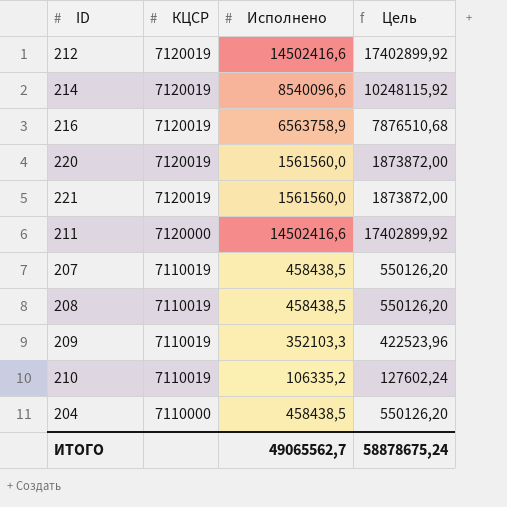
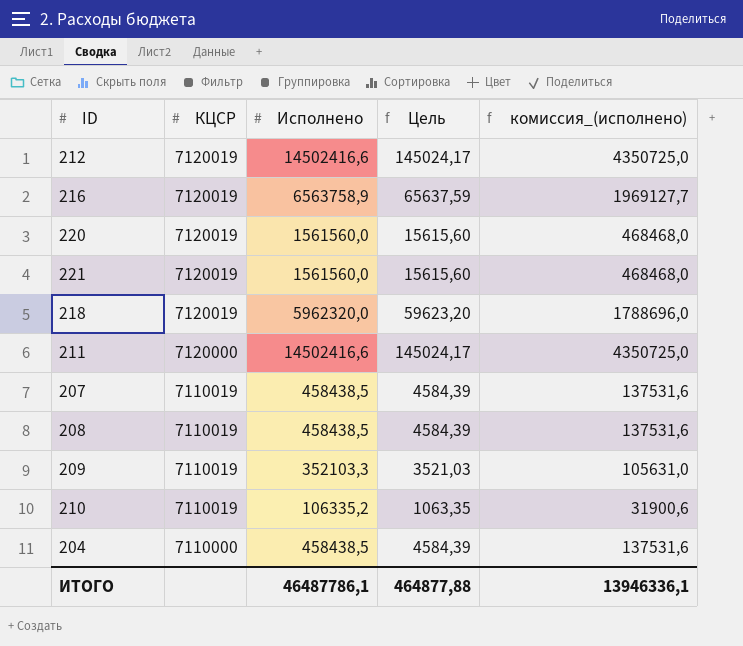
column Цель | formula: [Исполнено] * 1,2 -> [Исполнено] * 0,01
column комиссия_(исполнено) | formula: none -> [Исполнено] * 0,3
row 214: 7120019 | 8540096,6 | 10248115,92 -> none
row 218: none -> 7120019 | 5962320,0 | 59623,20 | 1788696,0
ИТОГО | Исполнено: 49065562,7 -> 46487786,1
ИТОГО | Цель: 58878675,24 -> 464877,88

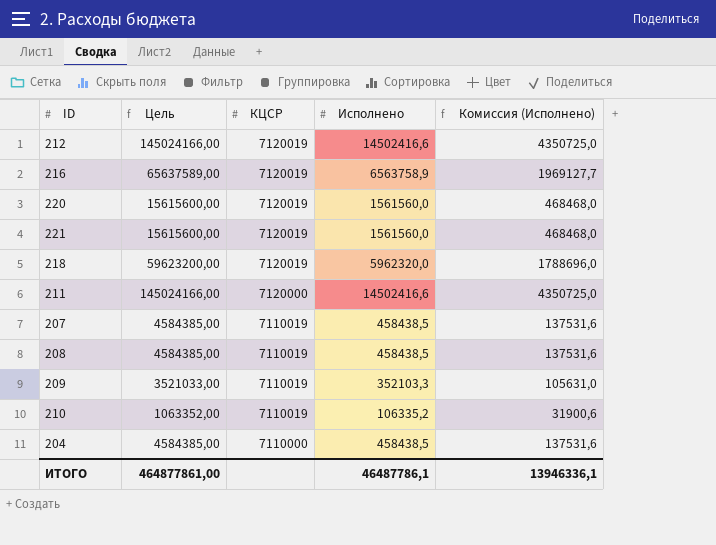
column Цель | formula: [Исполнено] * 0,01 -> [Исполнено] * 10
column Цель | position: 4 -> 2
column name: комиссия_(исполнено) -> Комиссия (Исполнено)
ИТОГО | Цель: 464877,88 -> 464877861,00

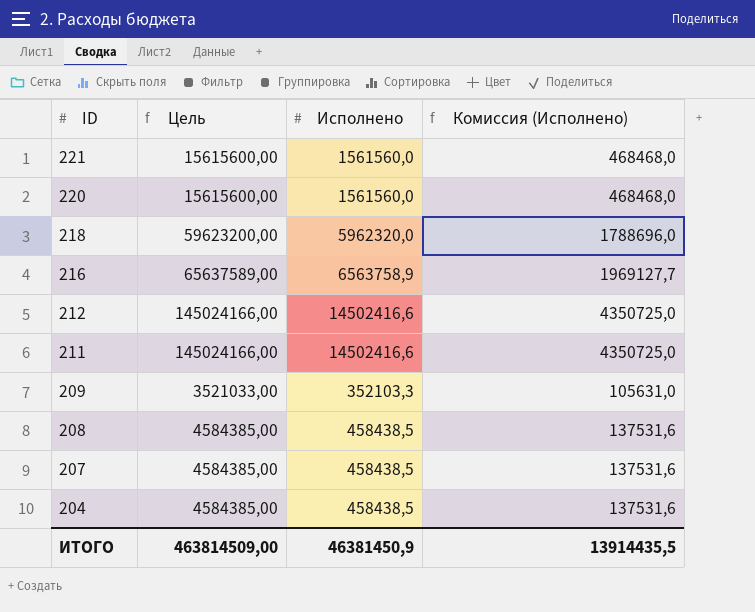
row order: КЦСР descending -> ID descending
column КЦСР | position: 3 -> none
row 210: 1063352,00 | 7110019 | 106335,2 | 31900,6 -> none
ИТОГО | Цель: 464877861,00 -> 463814509,00
ИТОГО | Исполнено: 46487786,1 -> 46381450,9
ИТОГО | Комиссия (Исполнено): 13946336,1 -> 13914435,5

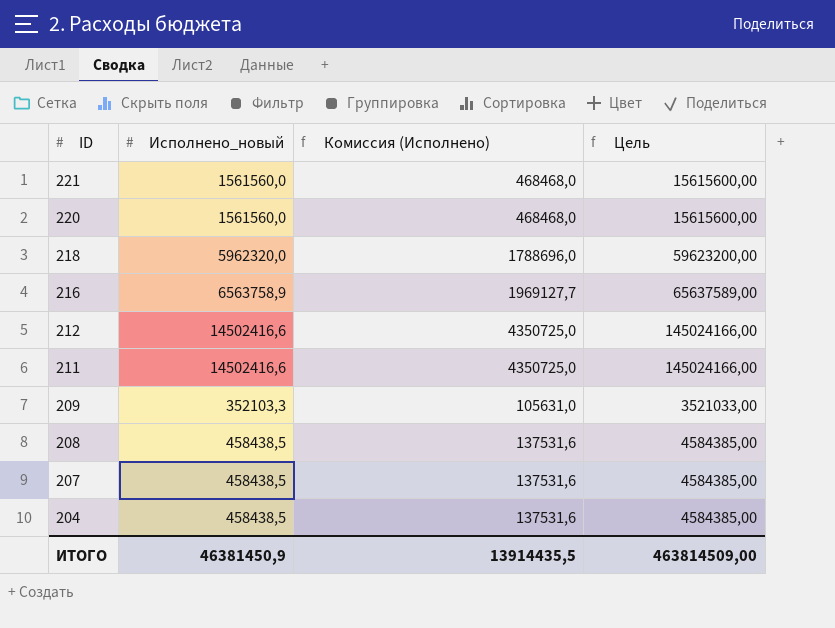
column name: Исполнено -> Исполнено_новый
column Цель | position: 2 -> 4

